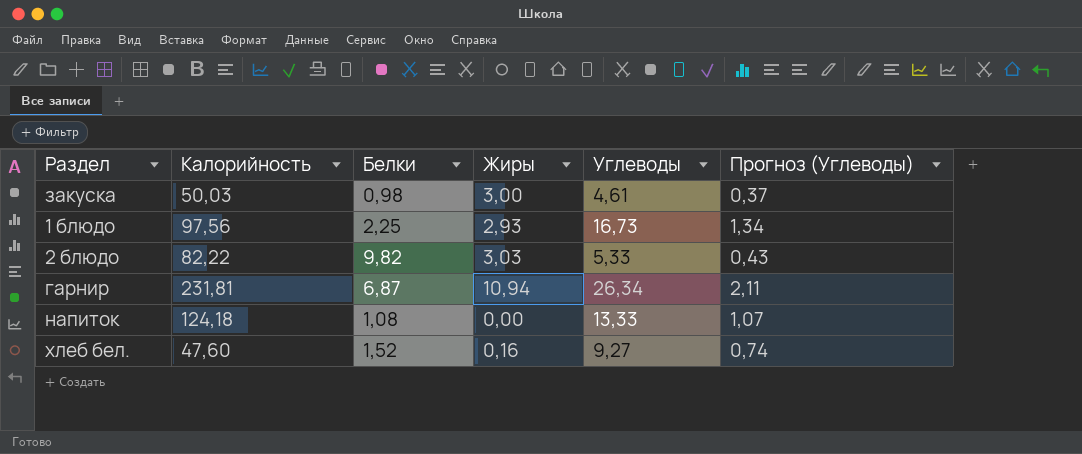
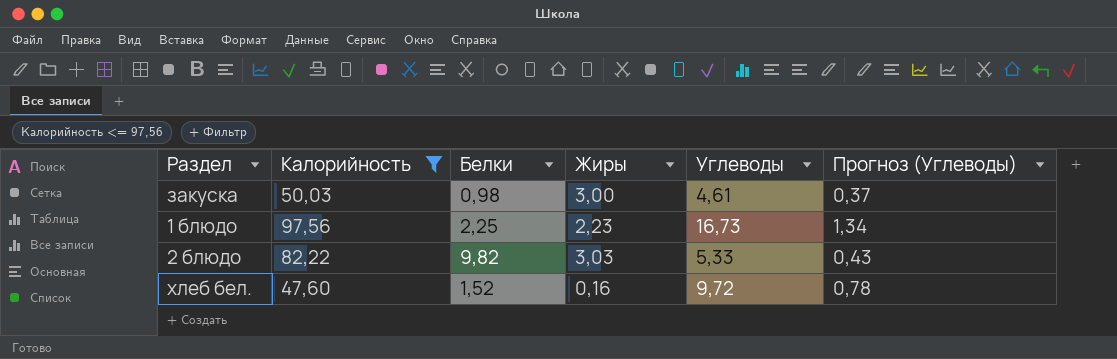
filter: none -> Калорийность <= 97,56
1 блюдо | Жиры: 2,93 -> 2,23
хлеб бел. | Углеводы: 9,27 -> 9,72
хлеб бел. | Прогноз (Углеводы): 0,74 -> 0,78

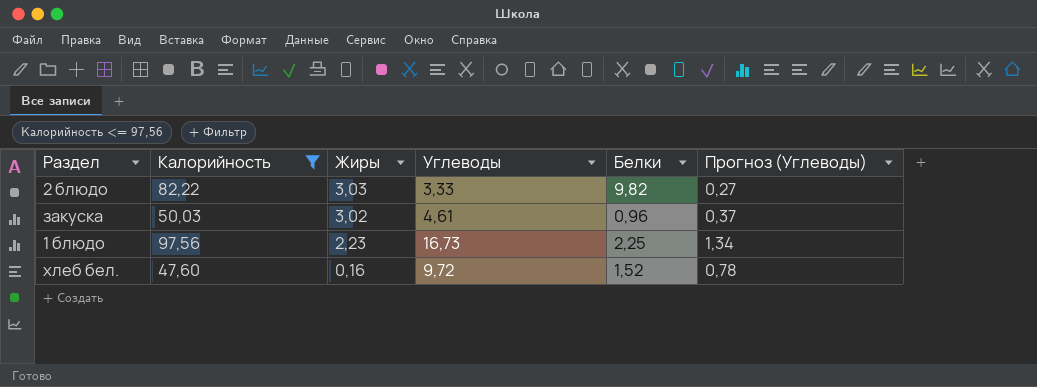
row order: none -> Жиры descending
column Белки | position: 3 -> 5
2 блюдо | Углеводы: 5,33 -> 3,33
2 блюдо | Прогноз (Углеводы): 0,43 -> 0,27
закуска | Жиры: 3,00 -> 3,02
закуска | Белки: 0,98 -> 0,96

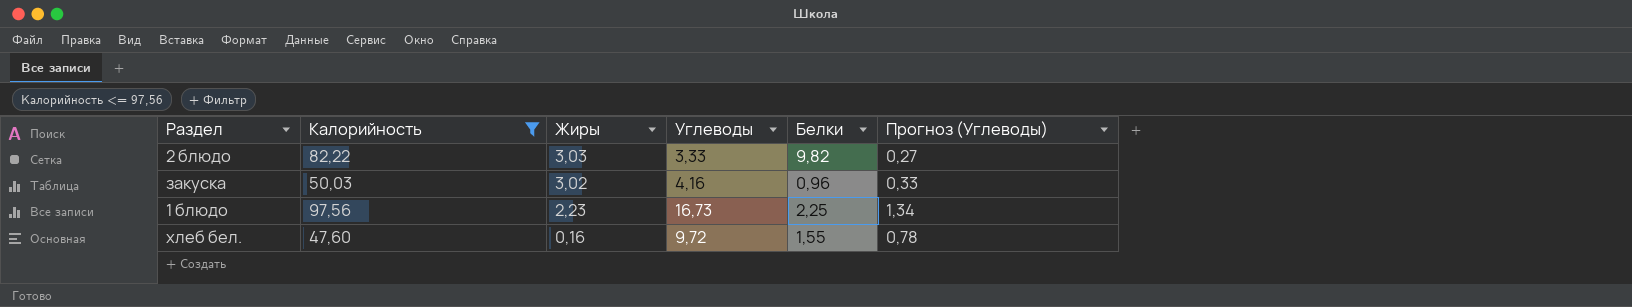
закуска | Углеводы: 4,61 -> 4,16
закуска | Прогноз (Углеводы): 0,37 -> 0,33
хлеб бел. | Белки: 1,52 -> 1,55

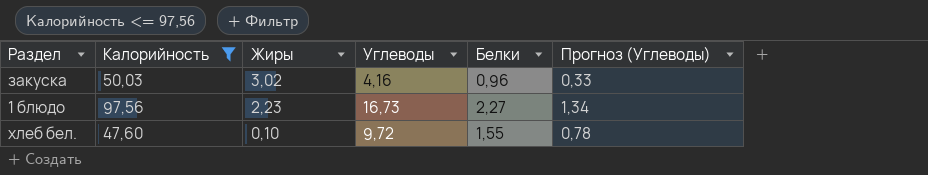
row 2 блюдо: 82,22 | 3,03 | 3,33 | 9,82 | 0,27 -> none
1 блюдо | Белки: 2,25 -> 2,27
хлеб бел. | Жиры: 0,16 -> 0,10

